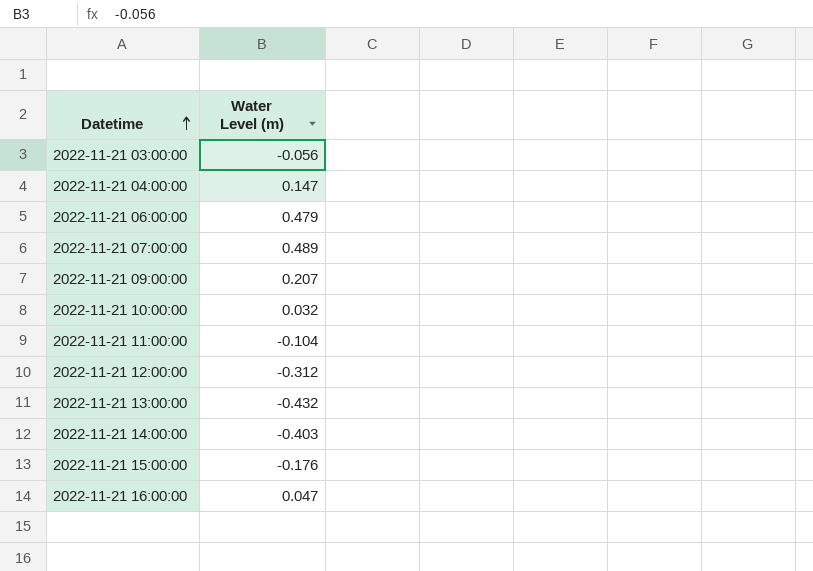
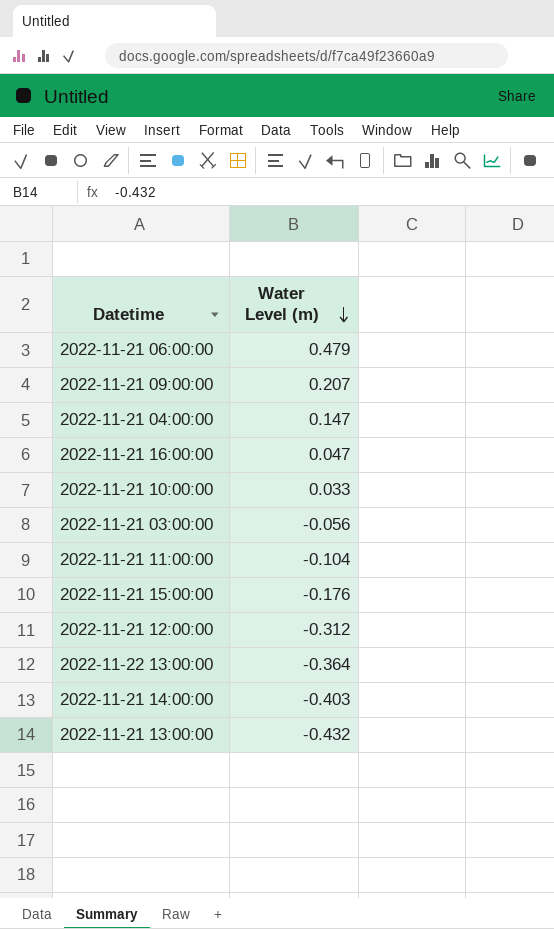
row order: Datetime ascending -> Water Level (m) descending
row 2022-11-21 07:00:00: 0.489 -> none
2022-11-21 10:00:00 | Water Level (m): 0.032 -> 0.033
row 2022-11-22 13:00:00: none -> -0.364

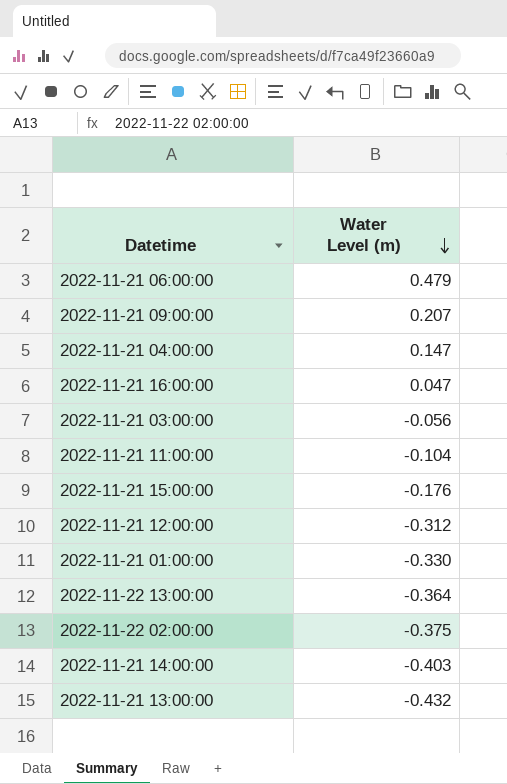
row 2022-11-21 10:00:00: 0.033 -> none
row 2022-11-21 01:00:00: none -> -0.330
row 2022-11-22 02:00:00: none -> -0.375

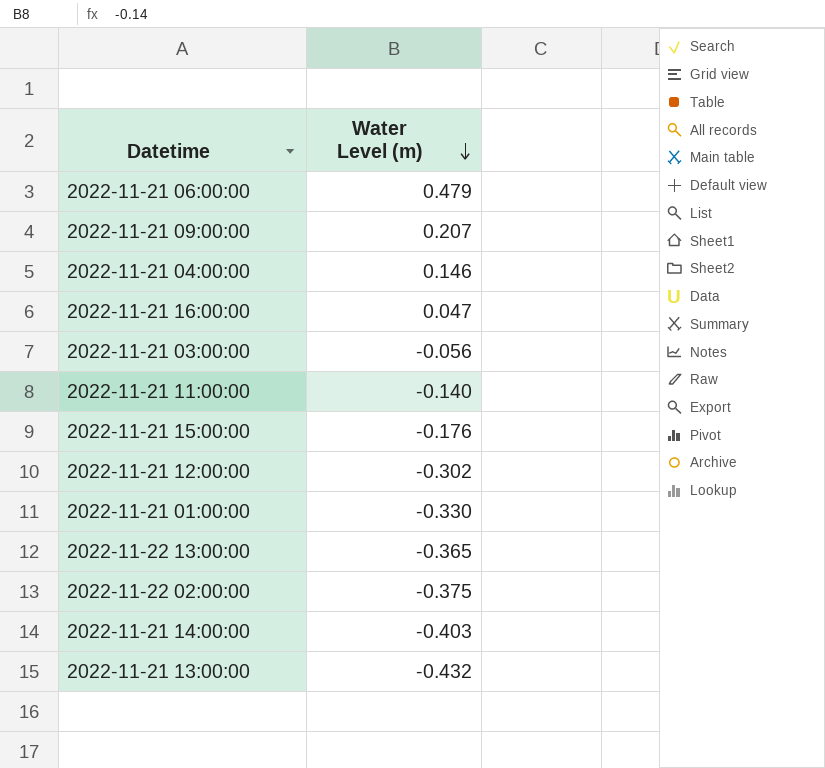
2022-11-21 04:00:00 | Water Level (m): 0.147 -> 0.146
2022-11-21 11:00:00 | Water Level (m): -0.104 -> -0.140
2022-11-21 12:00:00 | Water Level (m): -0.312 -> -0.302
2022-11-22 13:00:00 | Water Level (m): -0.364 -> -0.365

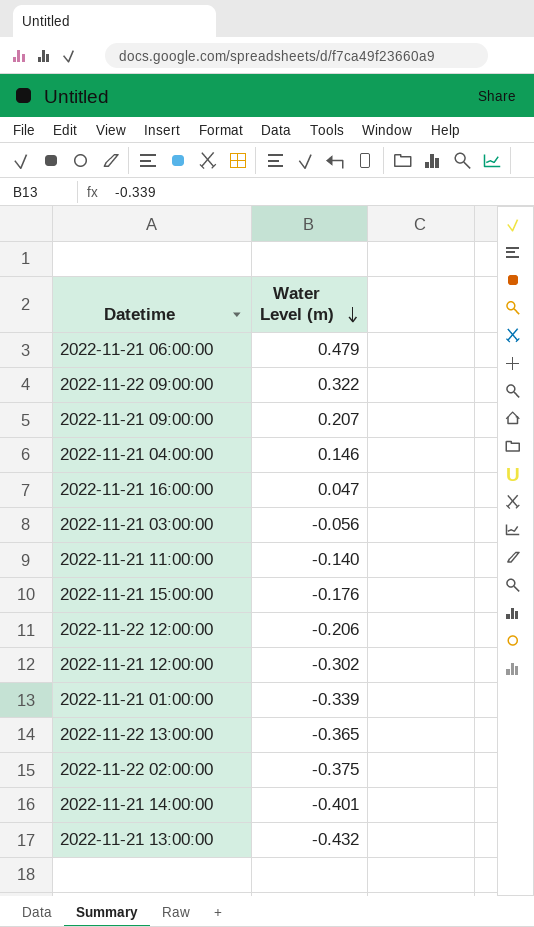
row 2022-11-22 09:00:00: none -> 0.322
row 2022-11-22 12:00:00: none -> -0.206
2022-11-21 01:00:00 | Water Level (m): -0.330 -> -0.339
2022-11-21 14:00:00 | Water Level (m): -0.403 -> -0.401

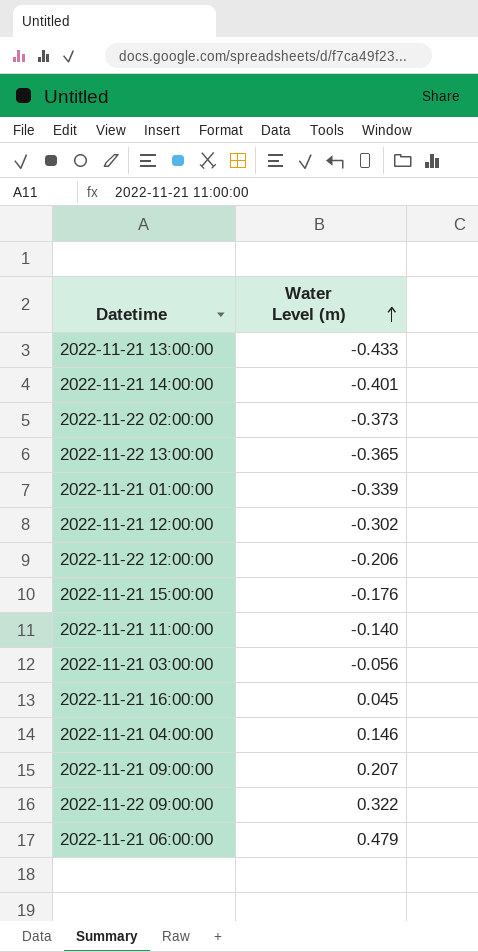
row order: Water Level (m) descending -> Water Level (m) ascending
2022-11-21 13:00:00 | Water Level (m): -0.432 -> -0.433
2022-11-22 02:00:00 | Water Level (m): -0.375 -> -0.373
2022-11-21 16:00:00 | Water Level (m): 0.047 -> 0.045

